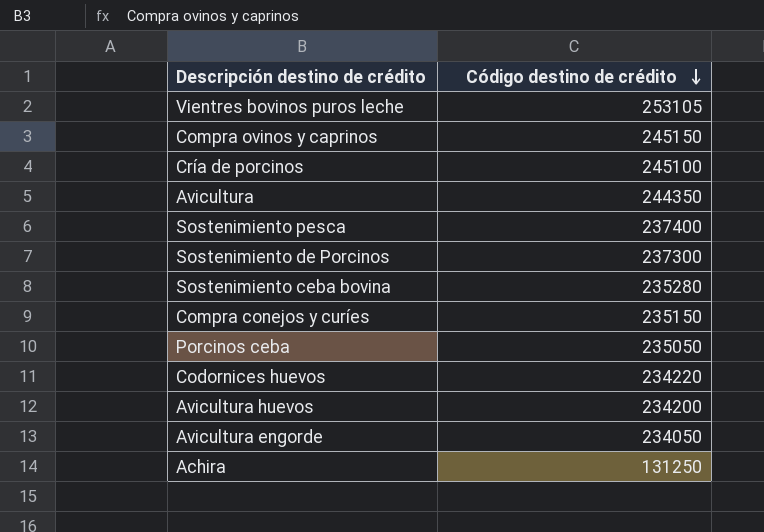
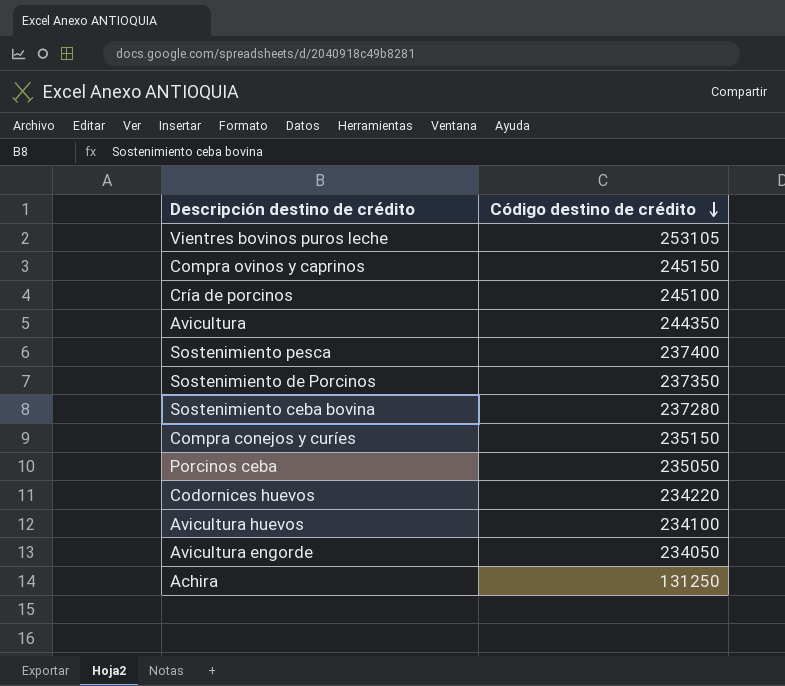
Sostenimiento de Porcinos | Código destino de crédito: 237300 -> 237350
Sostenimiento ceba bovina | Código destino de crédito: 235280 -> 237280
Avicultura huevos | Código destino de crédito: 234200 -> 234100

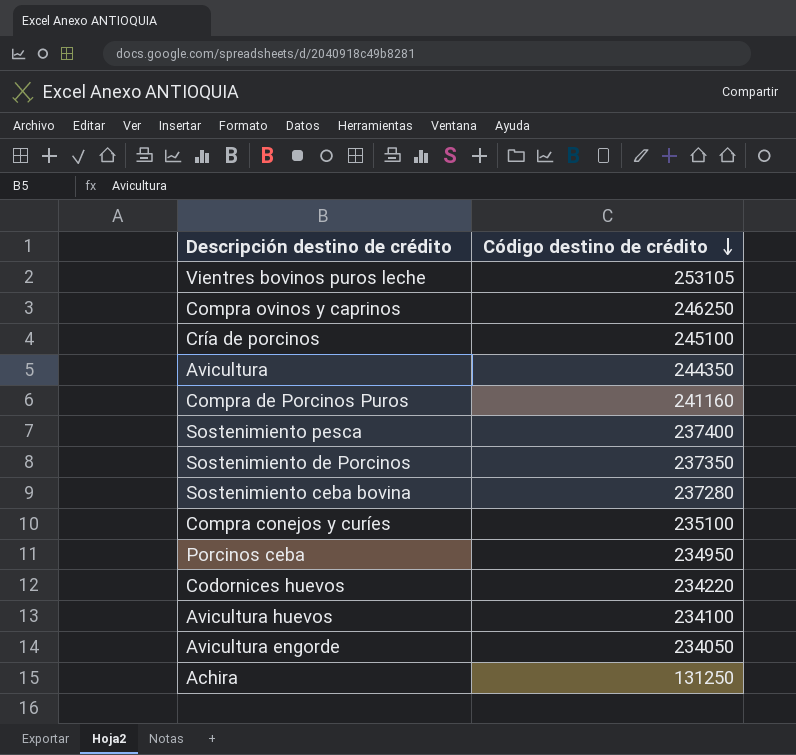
Compra ovinos y caprinos | Código destino de crédito: 245150 -> 246250
row Compra de Porcinos Puros: none -> 241160
Compra conejos y curíes | Código destino de crédito: 235150 -> 235100
Porcinos ceba | Código destino de crédito: 235050 -> 234950

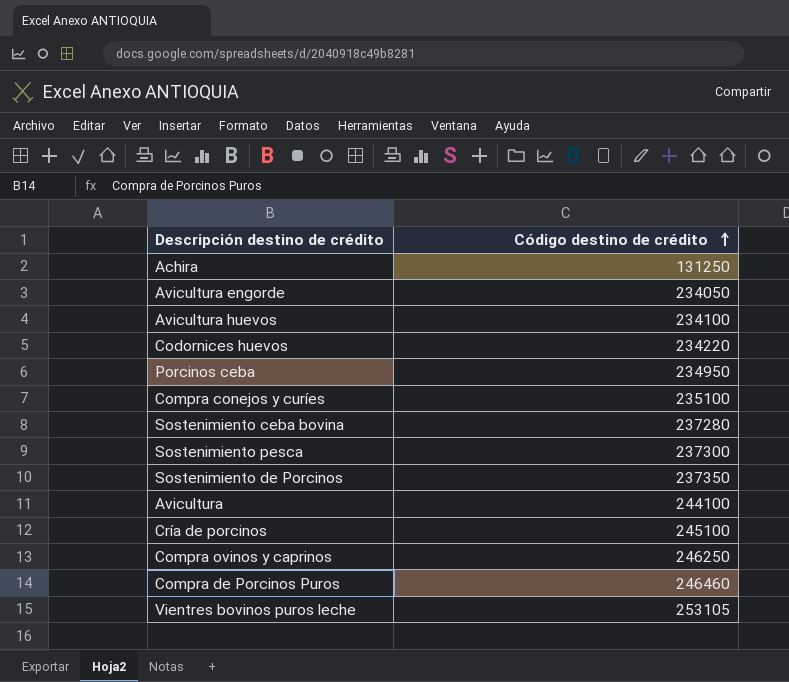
row order: Código destino de crédito descending -> Código destino de crédito ascending
Sostenimiento pesca | Código destino de crédito: 237400 -> 237300
Avicultura | Código destino de crédito: 244350 -> 244100
Compra de Porcinos Puros | Código destino de crédito: 241160 -> 246460

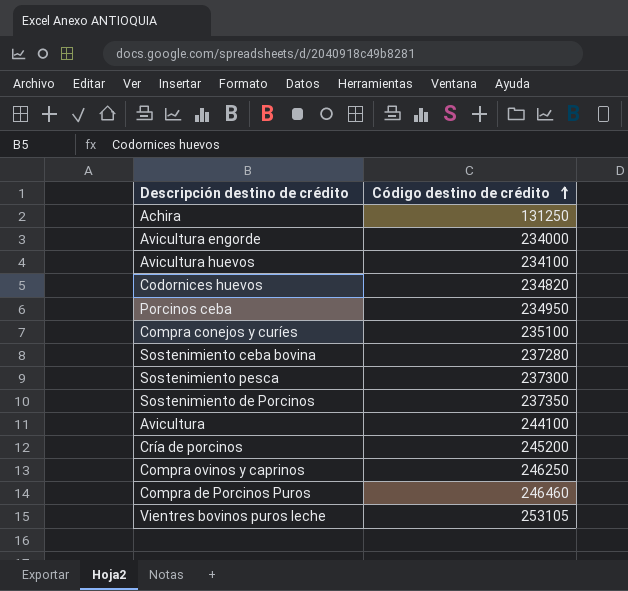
Avicultura engorde | Código destino de crédito: 234050 -> 234000
Codornices huevos | Código destino de crédito: 234220 -> 234820
Cría de porcinos | Código destino de crédito: 245100 -> 245200

